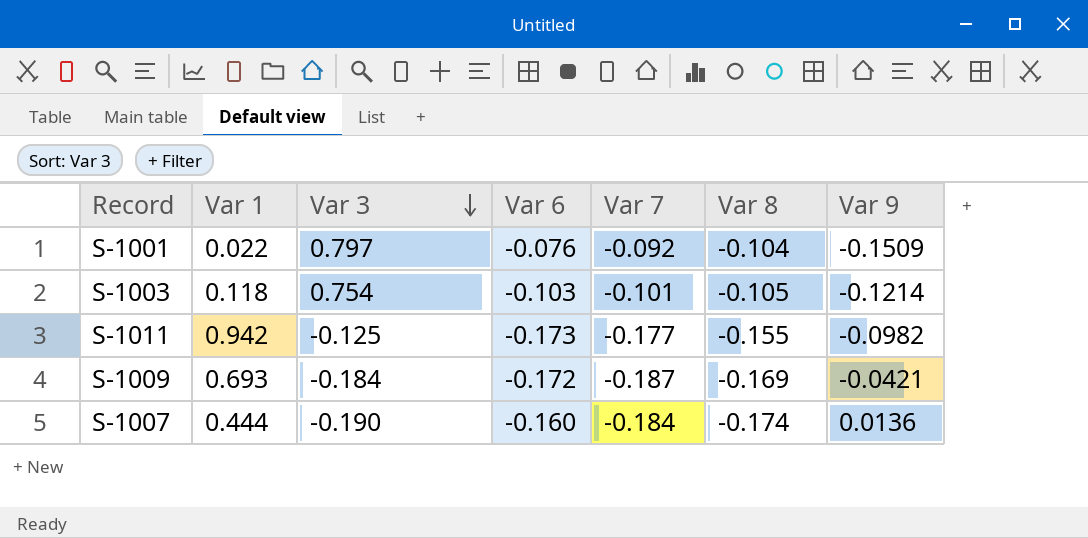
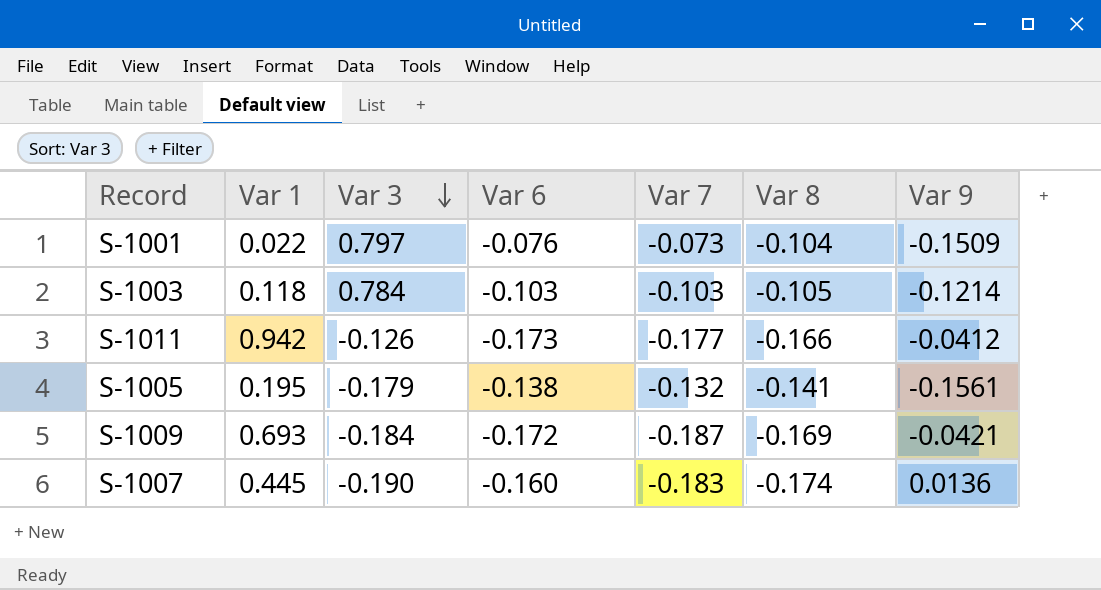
S-1001 | Var 7: -0.092 -> -0.073
S-1003 | Var 3: 0.754 -> 0.784
S-1003 | Var 7: -0.101 -> -0.103
S-1011 | Var 3: -0.125 -> -0.126
S-1011 | Var 8: -0.155 -> -0.166
S-1011 | Var 9: -0.0982 -> -0.0412
row S-1005: none -> 0.195 | -0.179 | -0.138 | -0.132 | -0.141 | -0.1561
S-1007 | Var 1: 0.444 -> 0.445
S-1007 | Var 7: -0.184 -> -0.183

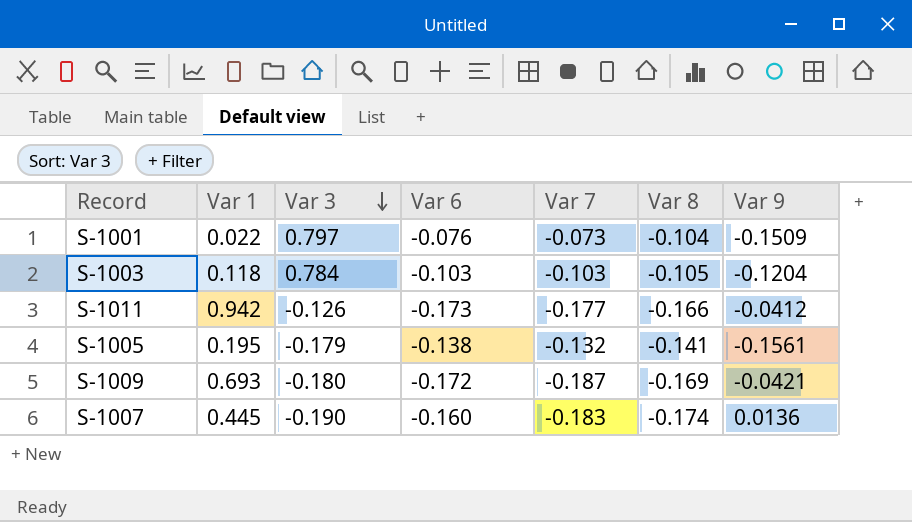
S-1003 | Var 9: -0.1214 -> -0.1204
S-1009 | Var 3: -0.184 -> -0.180

